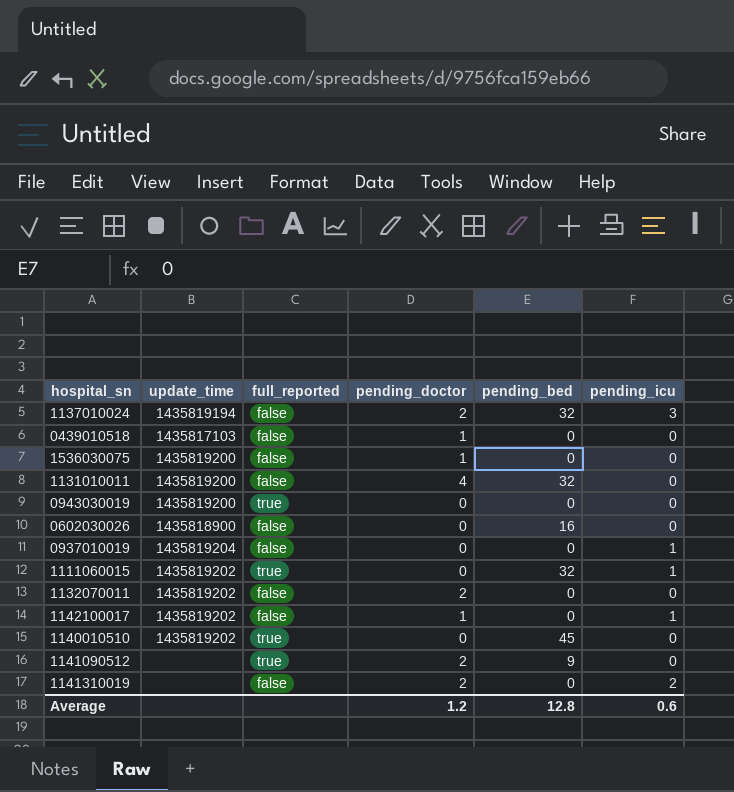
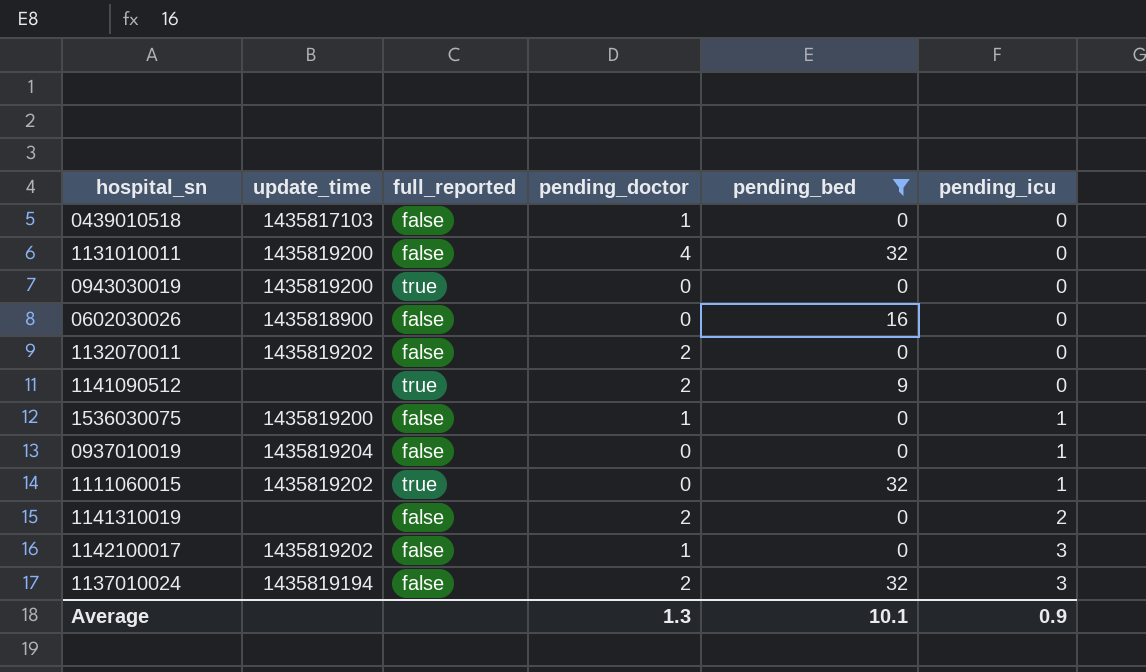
filter: none -> pending_bed != 45
row order: none -> pending_icu ascending
1536030075 | pending_icu: 0 -> 1
1142100017 | pending_icu: 1 -> 3
Average | pending_doctor: 1.2 -> 1.3
Average | pending_bed: 12.8 -> 10.1
Average | pending_icu: 0.6 -> 0.9

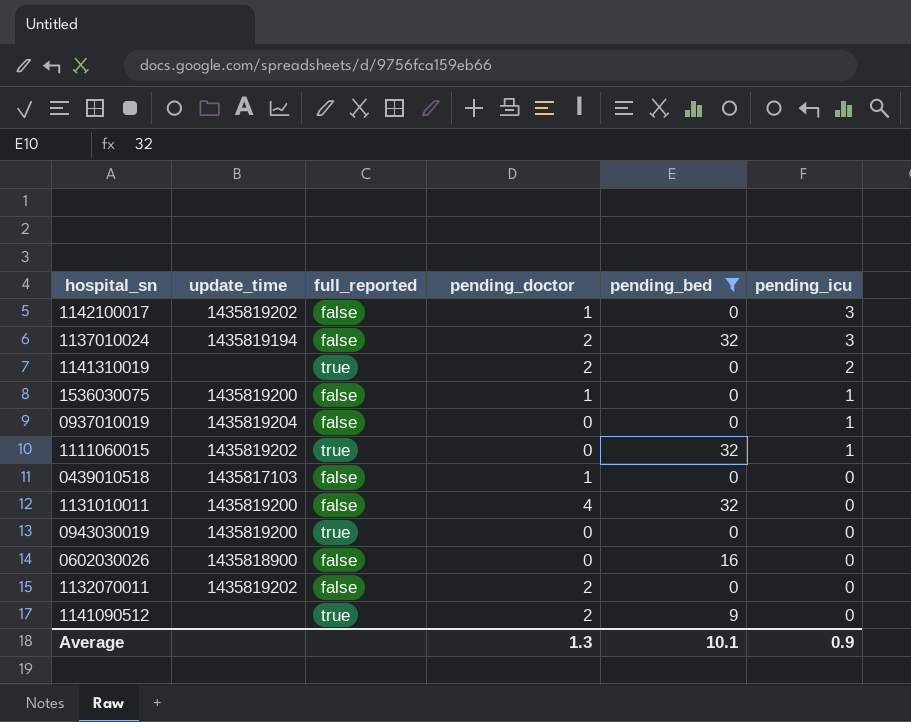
row order: pending_icu ascending -> pending_icu descending
1141310019 | full_reported: false -> true

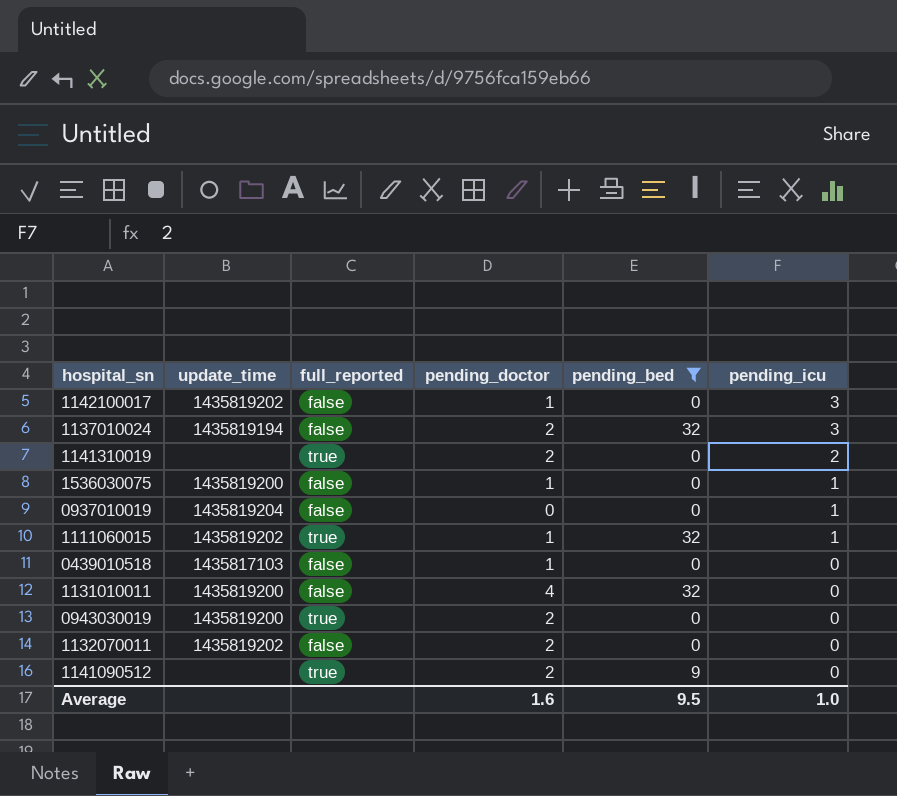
row 0602030026: 1435818900 | false | 0 | 16 | 0 -> none
1111060015 | pending_doctor: 0 -> 1
0943030019 | pending_doctor: 0 -> 2
Average | pending_doctor: 1.3 -> 1.6
Average | pending_bed: 10.1 -> 9.5
Average | pending_icu: 0.9 -> 1.0

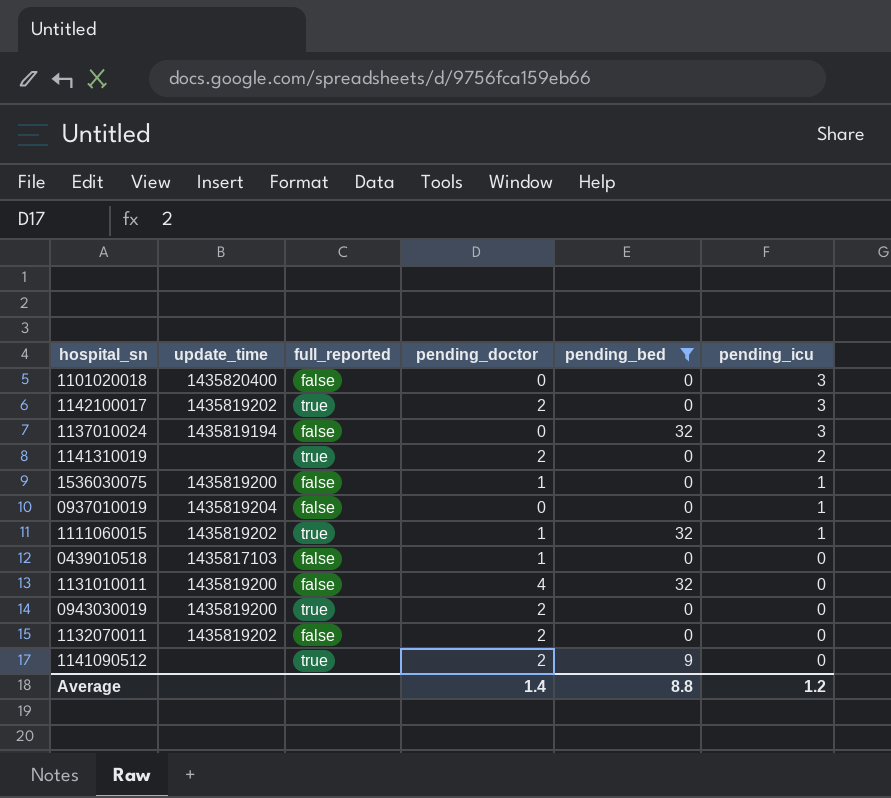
row 1101020018: none -> 1435820400 | false | 0 | 0 | 3
1142100017 | full_reported: false -> true
1142100017 | pending_doctor: 1 -> 2
1137010024 | pending_doctor: 2 -> 0
Average | pending_doctor: 1.6 -> 1.4
Average | pending_bed: 9.5 -> 8.8
Average | pending_icu: 1.0 -> 1.2

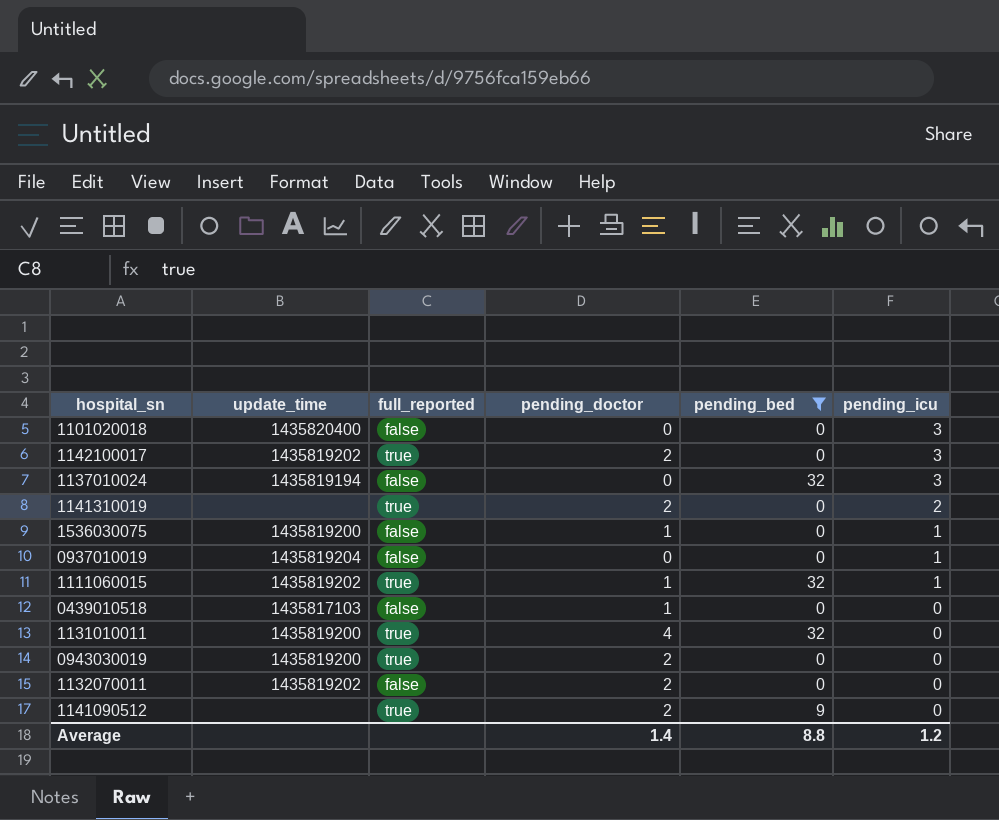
1131010011 | full_reported: false -> true

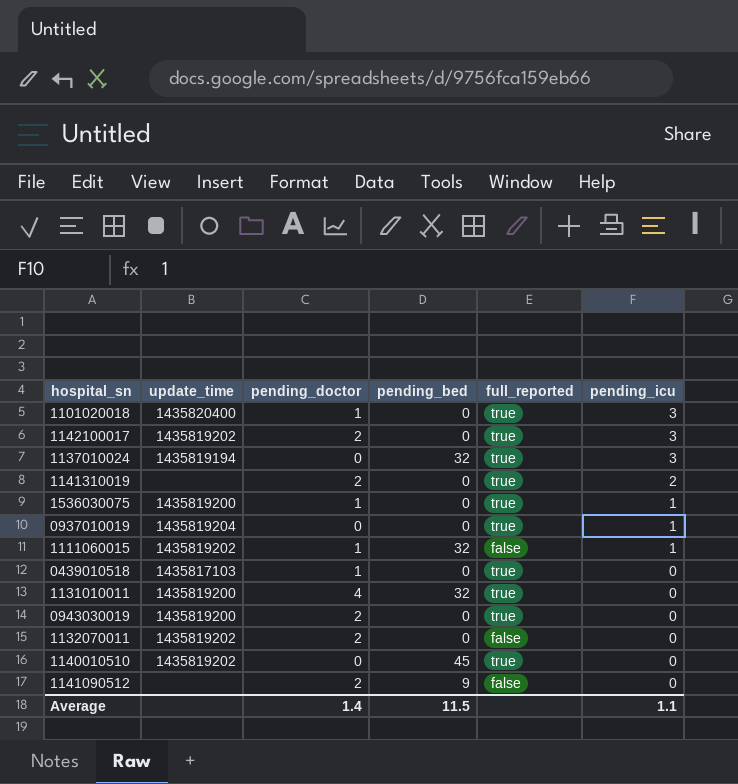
filter: pending_bed != 45 -> none
column full_reported | position: 3 -> 5
1101020018 | pending_doctor: 0 -> 1
1101020018 | full_reported: false -> true
1137010024 | full_reported: false -> true
1536030075 | full_reported: false -> true
0937010019 | full_reported: false -> true
1111060015 | full_reported: true -> false
0439010518 | full_reported: false -> true
1141090512 | full_reported: true -> false
Average | pending_bed: 8.8 -> 11.5
Average | pending_icu: 1.2 -> 1.1

